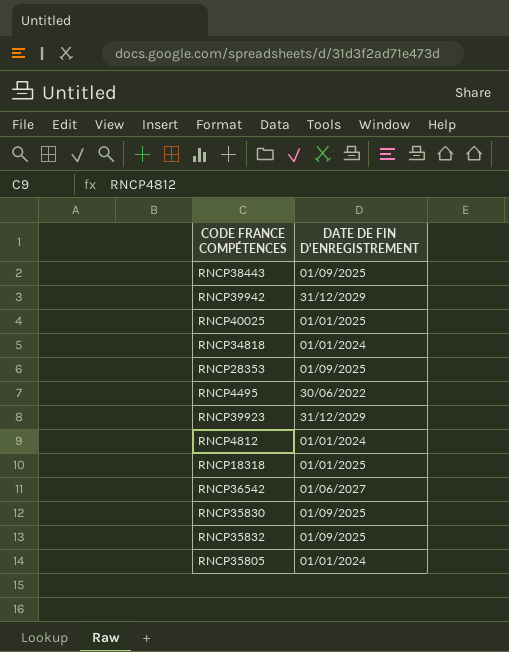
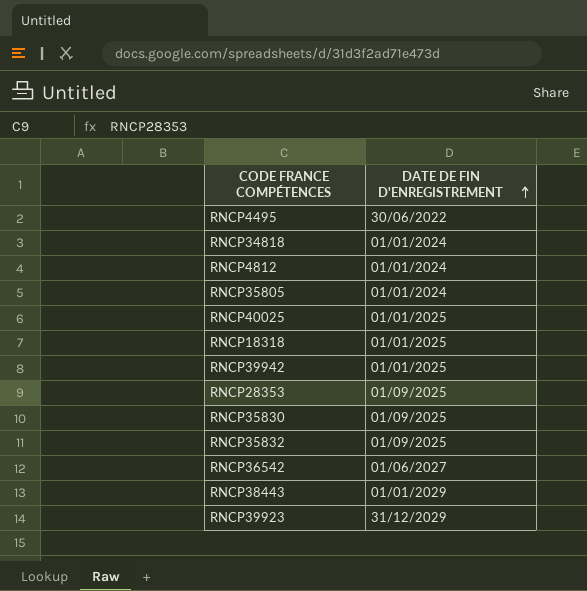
row order: none -> DATE DE FIN D'ENREGISTREMENT ascending
RNCP39942 | DATE DE FIN D'ENREGISTREMENT: 31/12/2029 -> 01/01/2025
RNCP38443 | DATE DE FIN D'ENREGISTREMENT: 01/09/2025 -> 01/01/2029

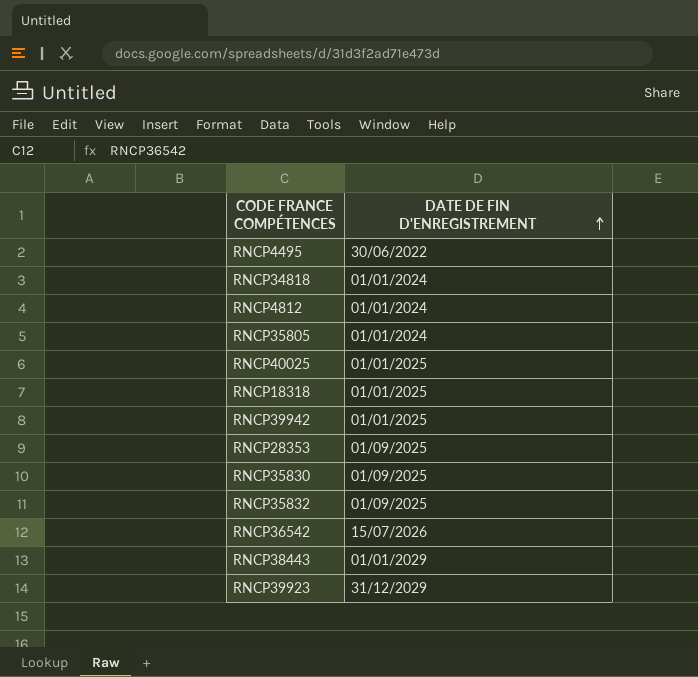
RNCP36542 | DATE DE FIN D'ENREGISTREMENT: 01/06/2027 -> 15/07/2026

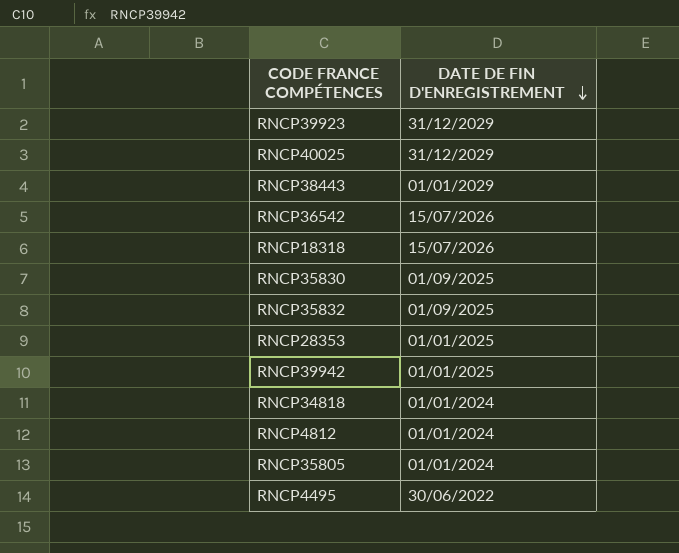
row order: DATE DE FIN D'ENREGISTREMENT ascending -> DATE DE FIN D'ENREGISTREMENT descending
RNCP40025 | DATE DE FIN D'ENREGISTREMENT: 01/01/2025 -> 31/12/2029
RNCP18318 | DATE DE FIN D'ENREGISTREMENT: 01/01/2025 -> 15/07/2026
RNCP28353 | DATE DE FIN D'ENREGISTREMENT: 01/09/2025 -> 01/01/2025

